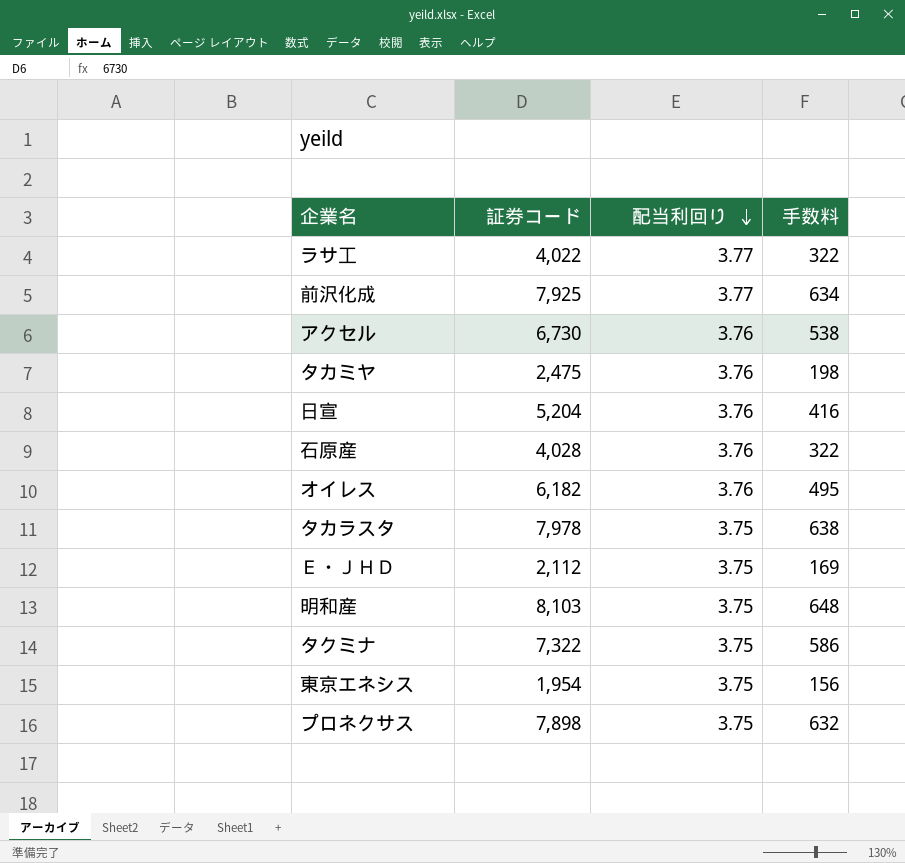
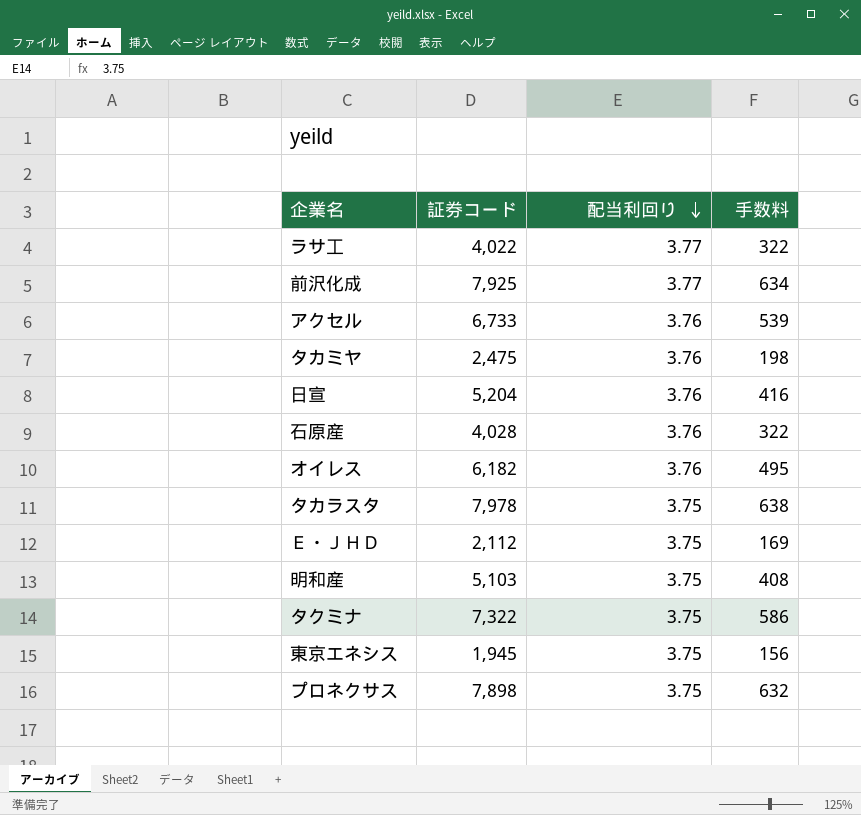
アクセル | 証券コード: 6,730 -> 6,733
アクセル | 手数料: 538 -> 539
明和産 | 証券コード: 8,103 -> 5,103
明和産 | 手数料: 648 -> 408
東京エネシス | 証券コード: 1,954 -> 1,945

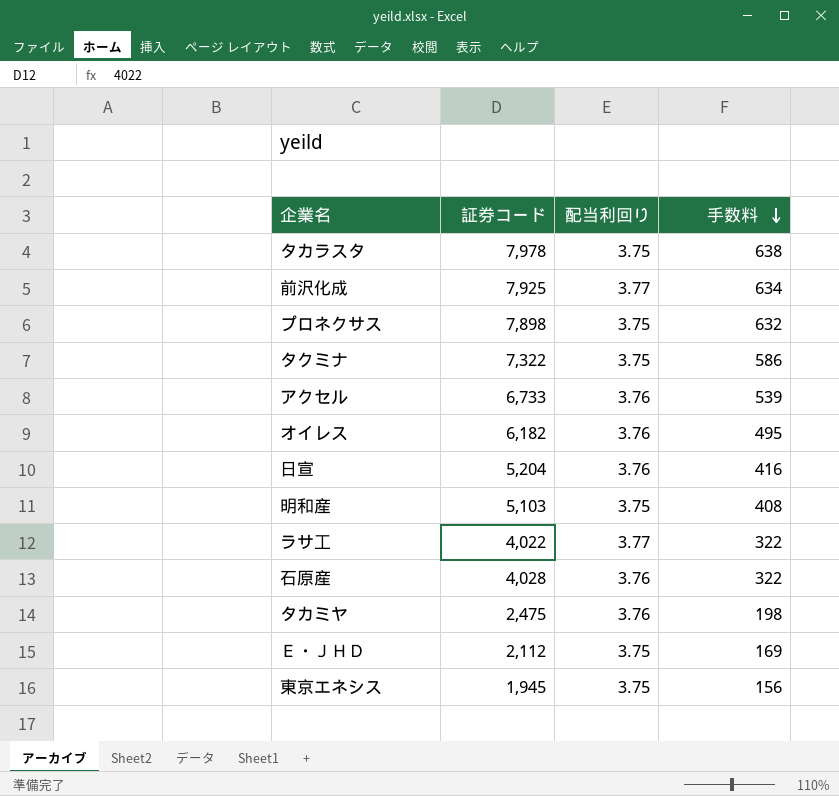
row order: 配当利回り descending -> 手数料 descending

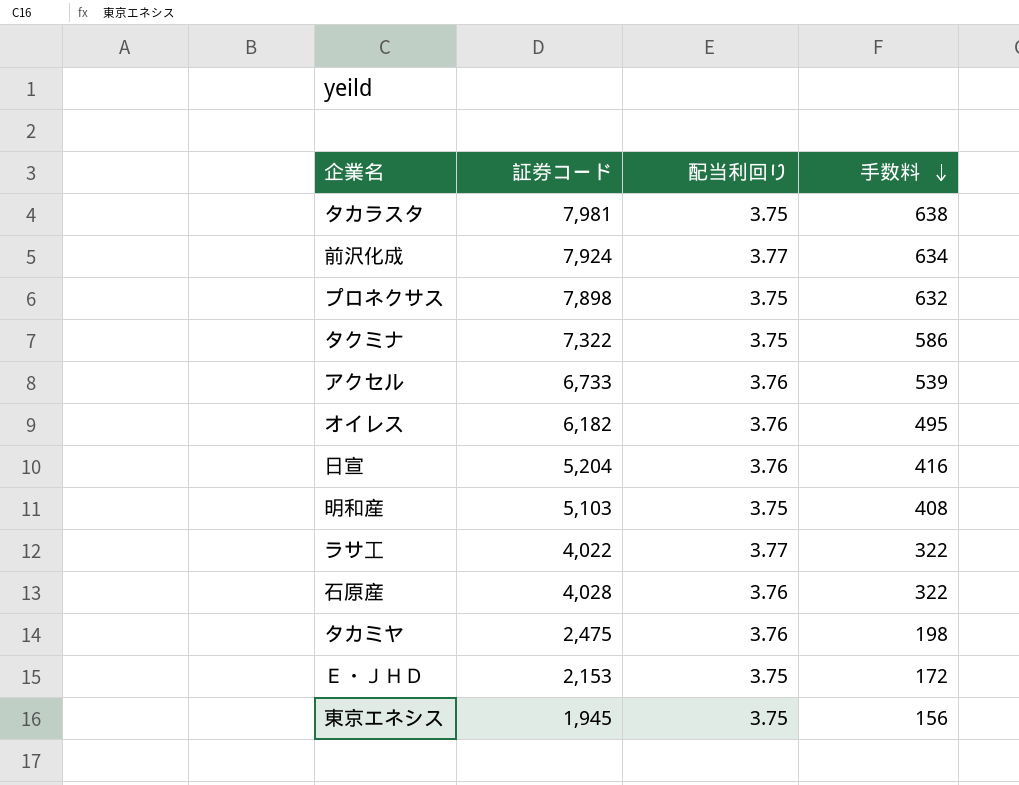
タカラスタ | 証券コード: 7,978 -> 7,981
前沢化成 | 証券コード: 7,925 -> 7,924
Ｅ・ＪＨＤ | 証券コード: 2,112 -> 2,153
Ｅ・ＪＨＤ | 手数料: 169 -> 172

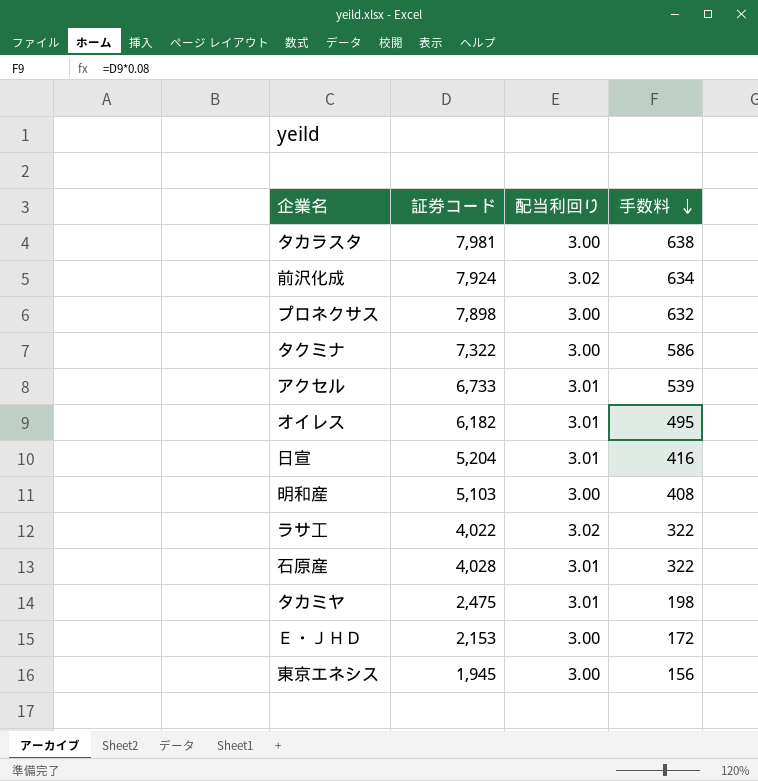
タカラスタ | 配当利回り: 3.75 -> 3.00
前沢化成 | 配当利回り: 3.77 -> 3.02
プロネクサス | 配当利回り: 3.75 -> 3.00
タクミナ | 配当利回り: 3.75 -> 3.00
アクセル | 配当利回り: 3.76 -> 3.01
オイレス | 配当利回り: 3.76 -> 3.01
日宣 | 配当利回り: 3.76 -> 3.01
明和産 | 配当利回り: 3.75 -> 3.00
ラサ工 | 配当利回り: 3.77 -> 3.02
石原産 | 配当利回り: 3.76 -> 3.01
タカミヤ | 配当利回り: 3.76 -> 3.01
Ｅ・ＪＨＤ | 配当利回り: 3.75 -> 3.00
東京エネシス | 配当利回り: 3.75 -> 3.00

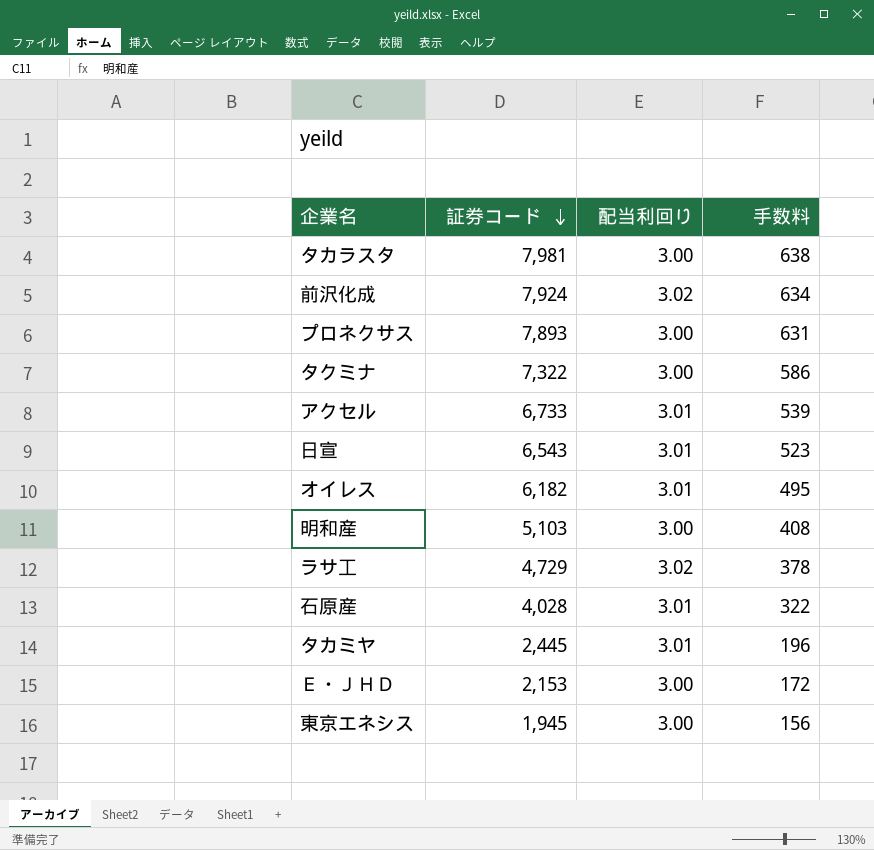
row order: 手数料 descending -> 証券コード descending
プロネクサス | 証券コード: 7,898 -> 7,893
プロネクサス | 手数料: 632 -> 631
日宣 | 証券コード: 5,204 -> 6,543
日宣 | 手数料: 416 -> 523
ラサ工 | 証券コード: 4,022 -> 4,729
ラサ工 | 手数料: 322 -> 378
タカミヤ | 証券コード: 2,475 -> 2,445
タカミヤ | 手数料: 198 -> 196

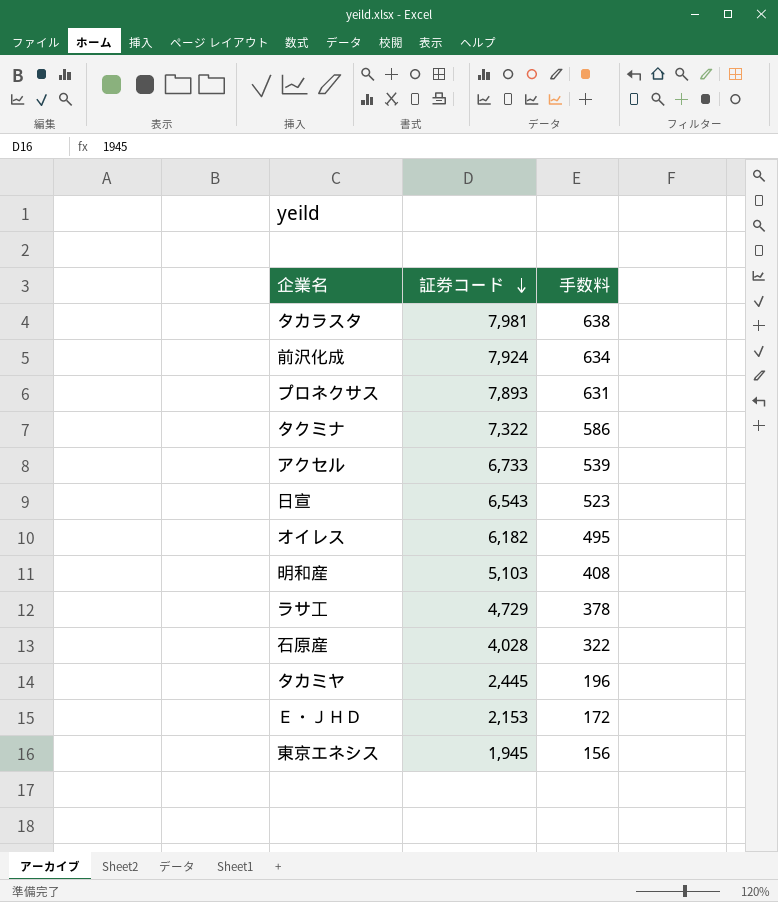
column 配当利回り | position: 3 -> none

